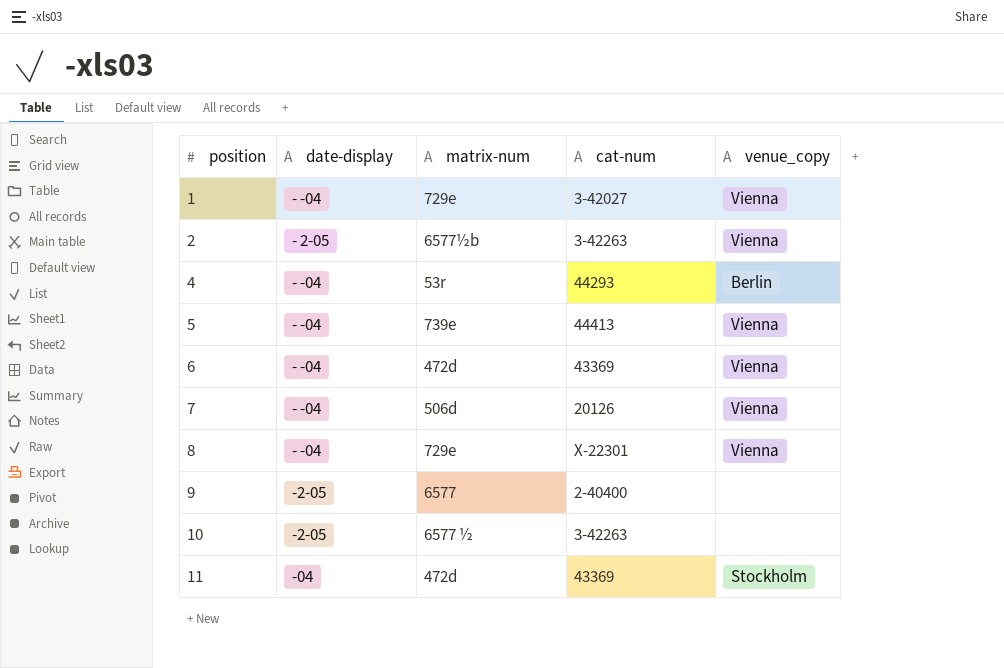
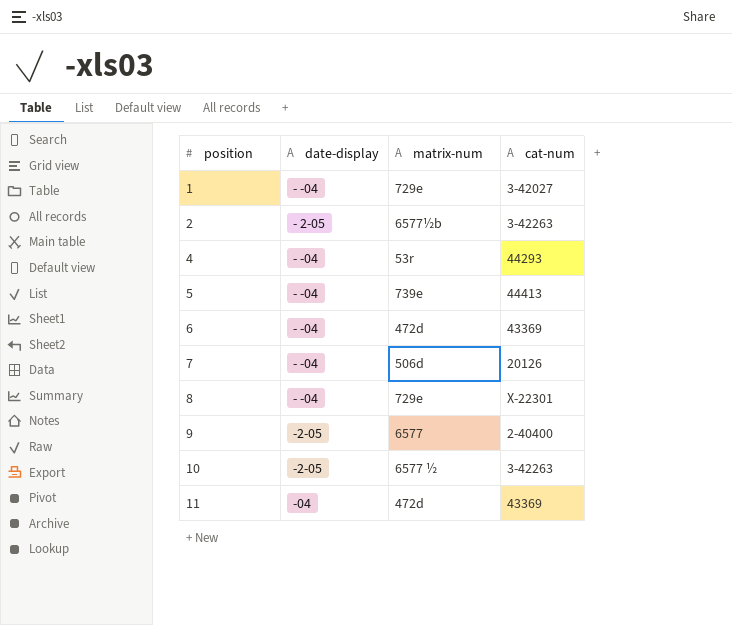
column venue_copy | position: 5 -> none

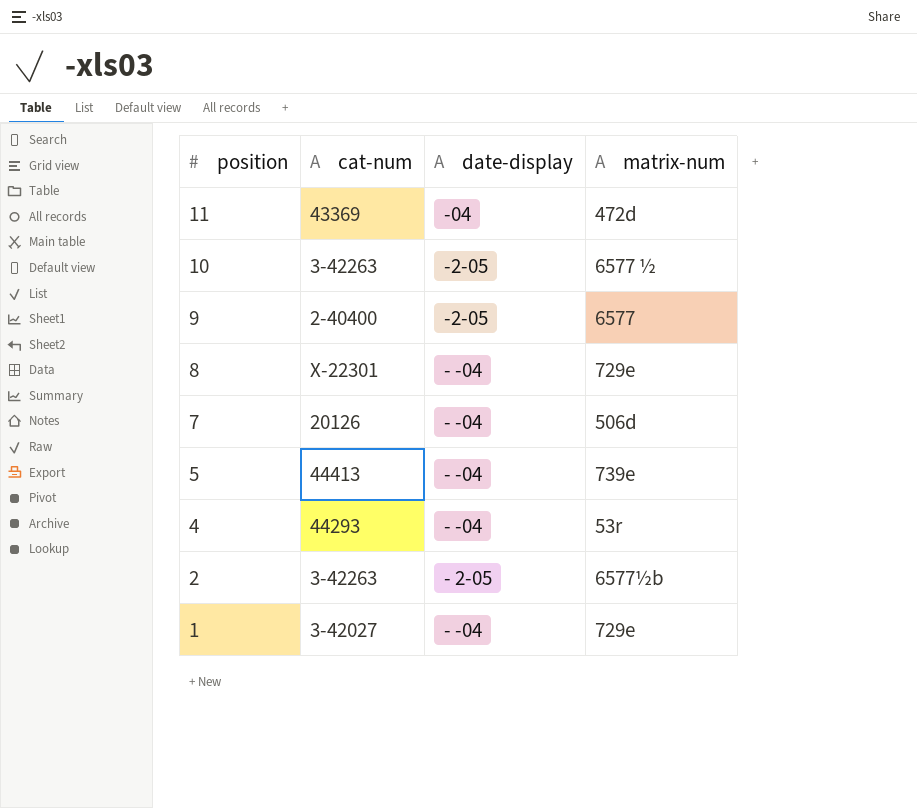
row order: position ascending -> position descending
column cat-num | position: 4 -> 2
row 6: - -04 | 472d | 43369 -> none

